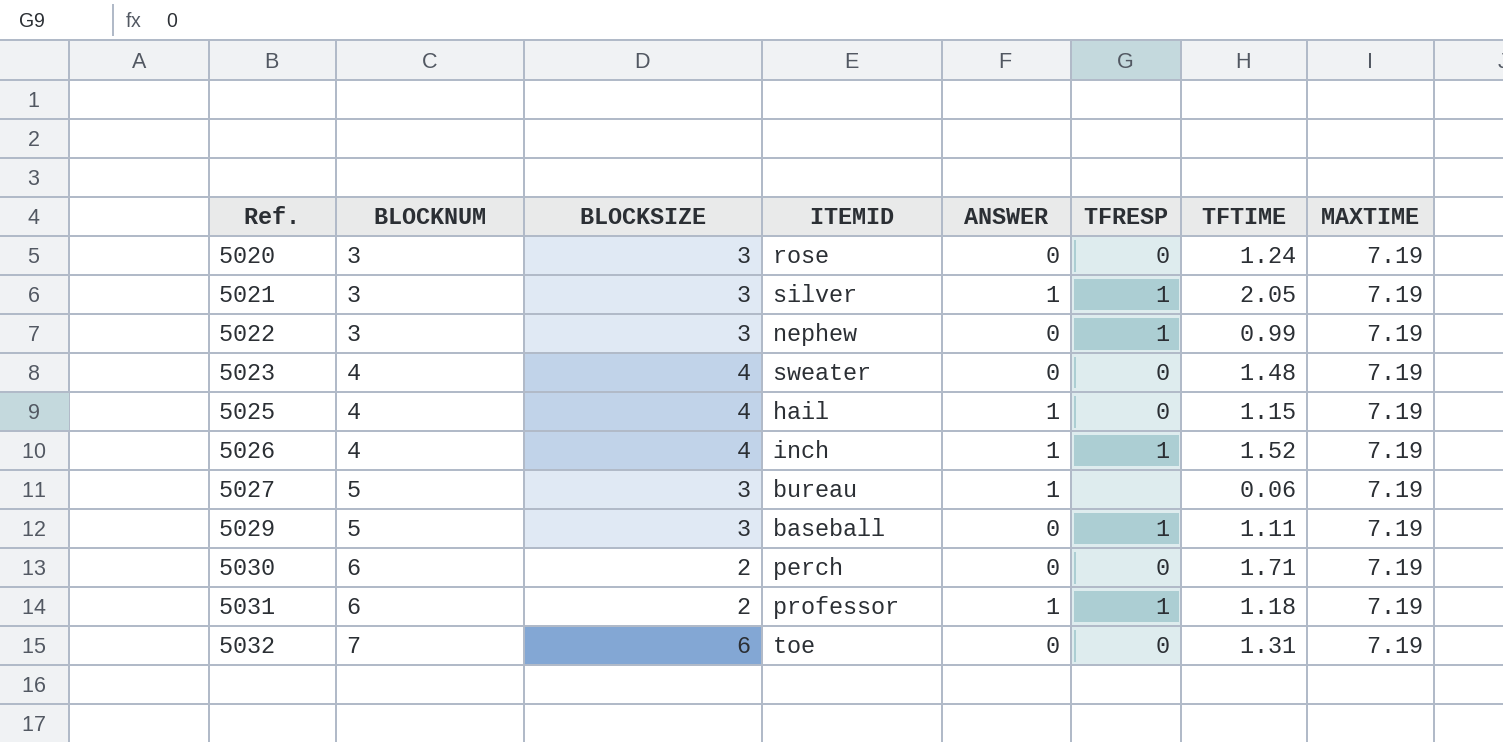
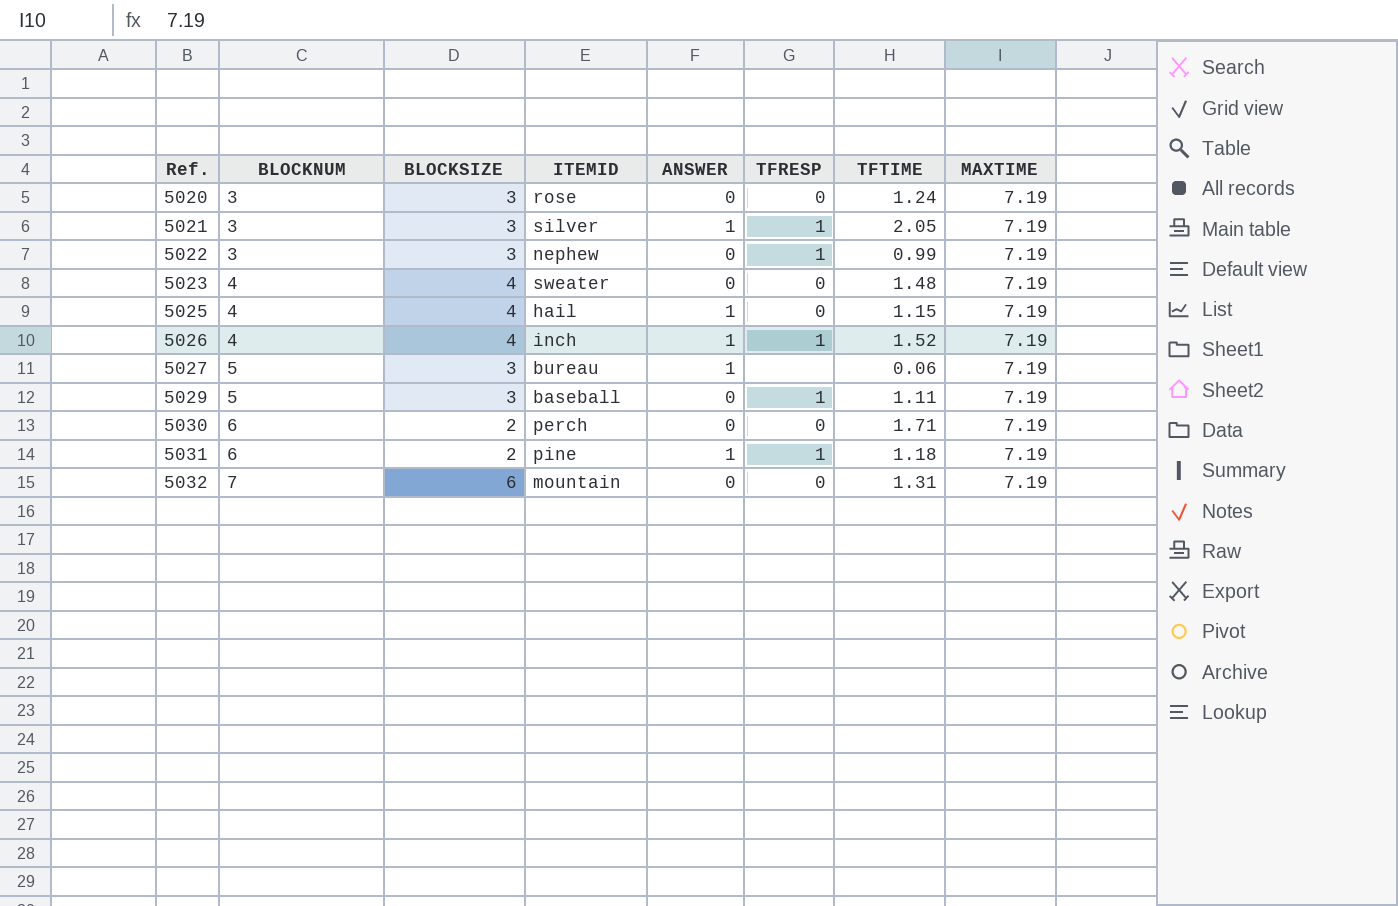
5031 | ITEMID: professor -> pine
5032 | ITEMID: toe -> mountain

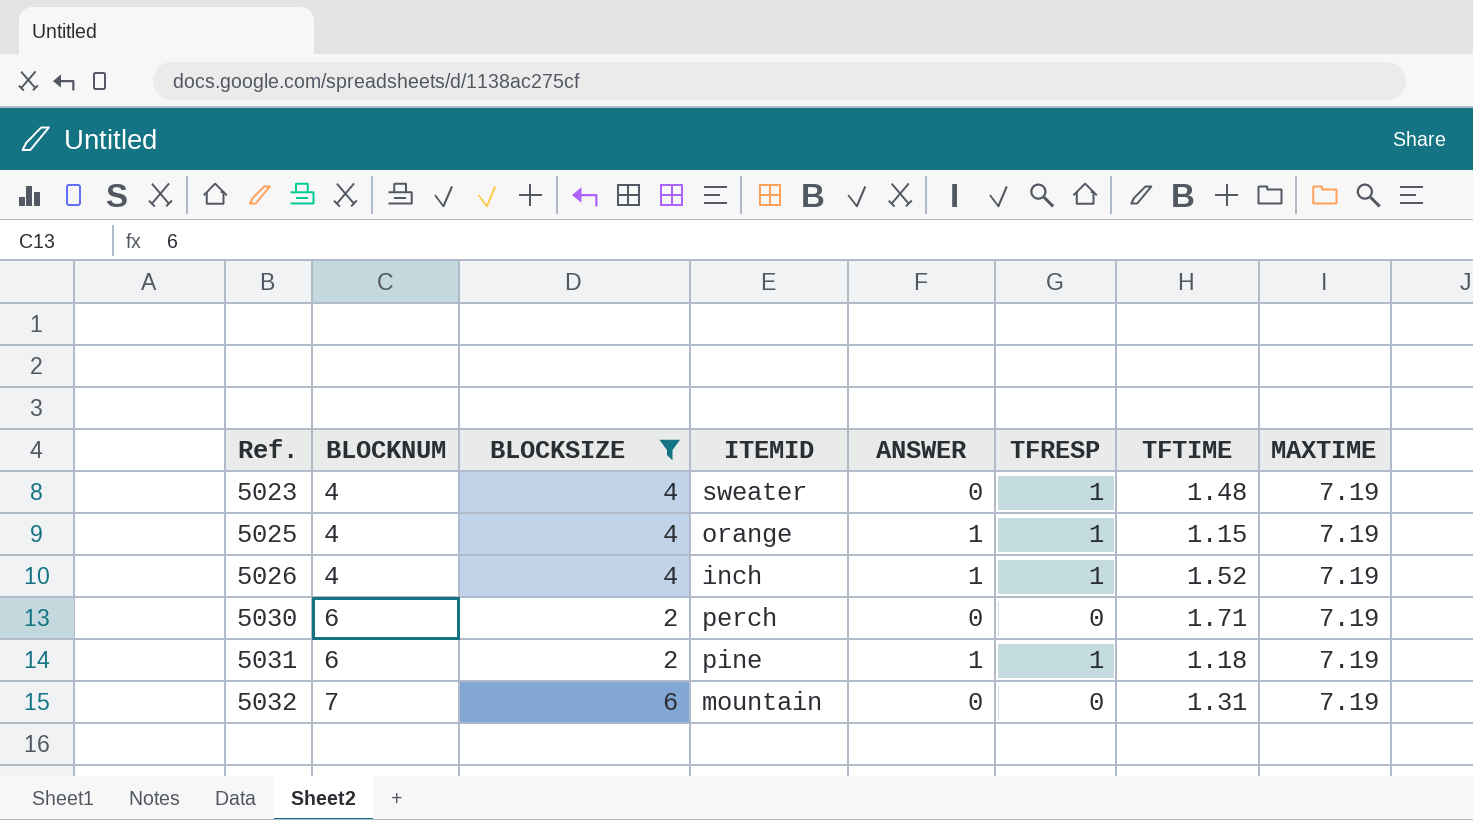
filter: none -> BLOCKSIZE != 3
5023 | TFRESP: 0 -> 1
5025 | ITEMID: hail -> orange
5025 | TFRESP: 0 -> 1

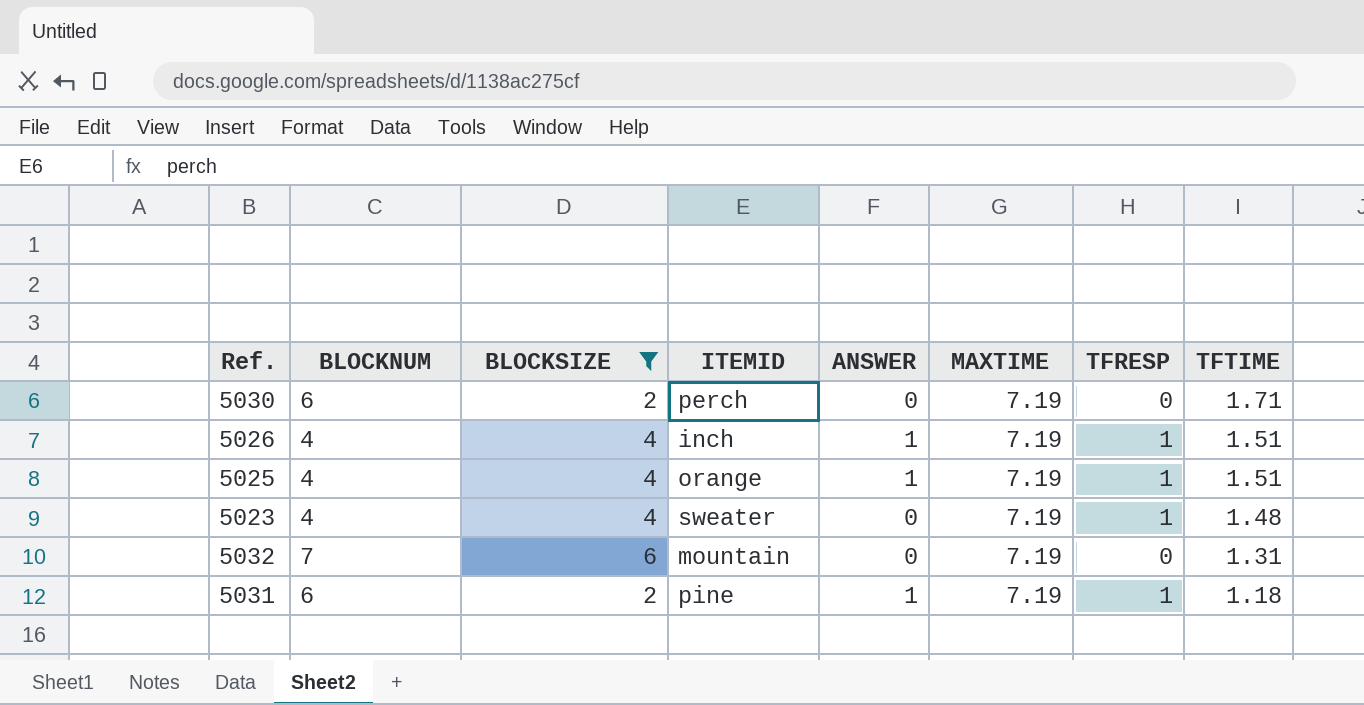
row order: Ref. ascending -> TFTIME descending
column MAXTIME | position: 8 -> 6
5026 | TFTIME: 1.52 -> 1.51
5025 | TFTIME: 1.15 -> 1.51

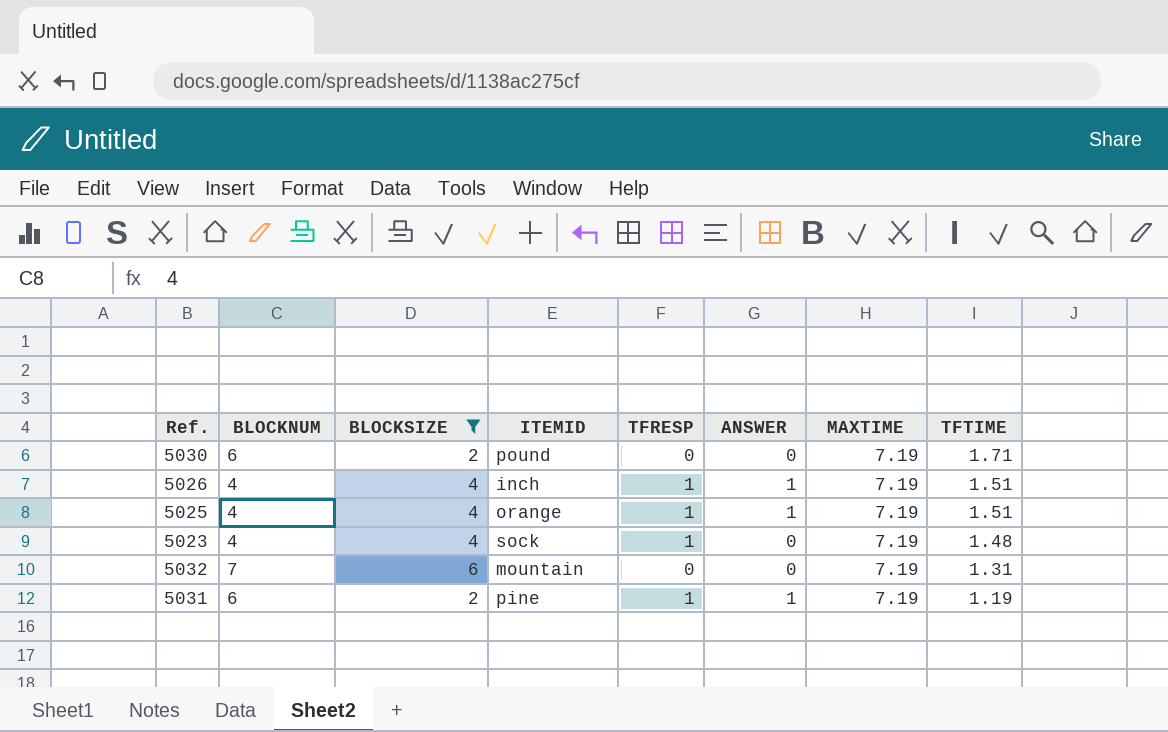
column TFRESP | position: 7 -> 5
5030 | ITEMID: perch -> pound
5023 | ITEMID: sweater -> sock
5031 | TFTIME: 1.18 -> 1.19

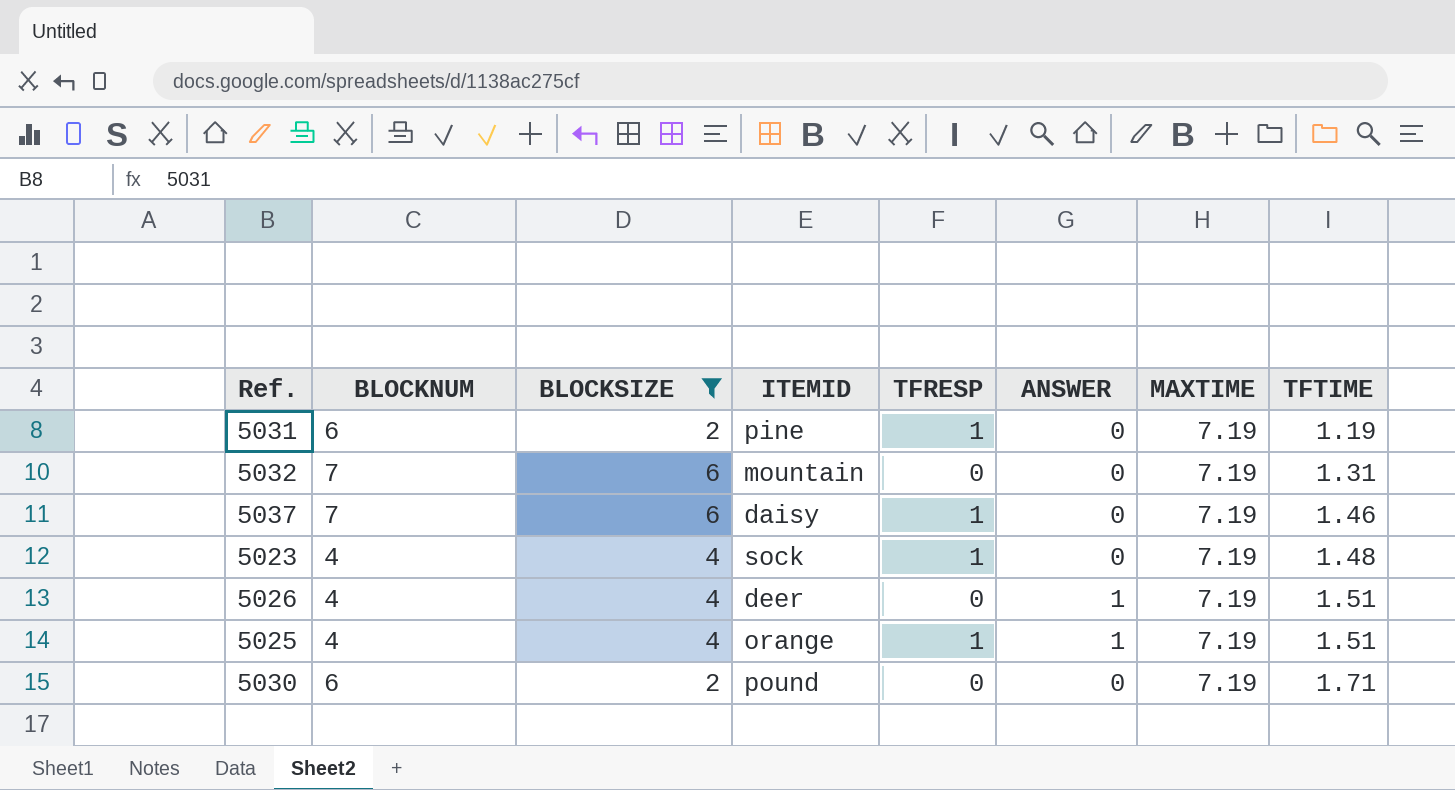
row order: TFTIME descending -> TFTIME ascending
5031 | ANSWER: 1 -> 0
row 5037: none -> 7 | 6 | daisy | 1 | 0 | 7.19 | 1.46
5026 | ITEMID: inch -> deer
5026 | TFRESP: 1 -> 0

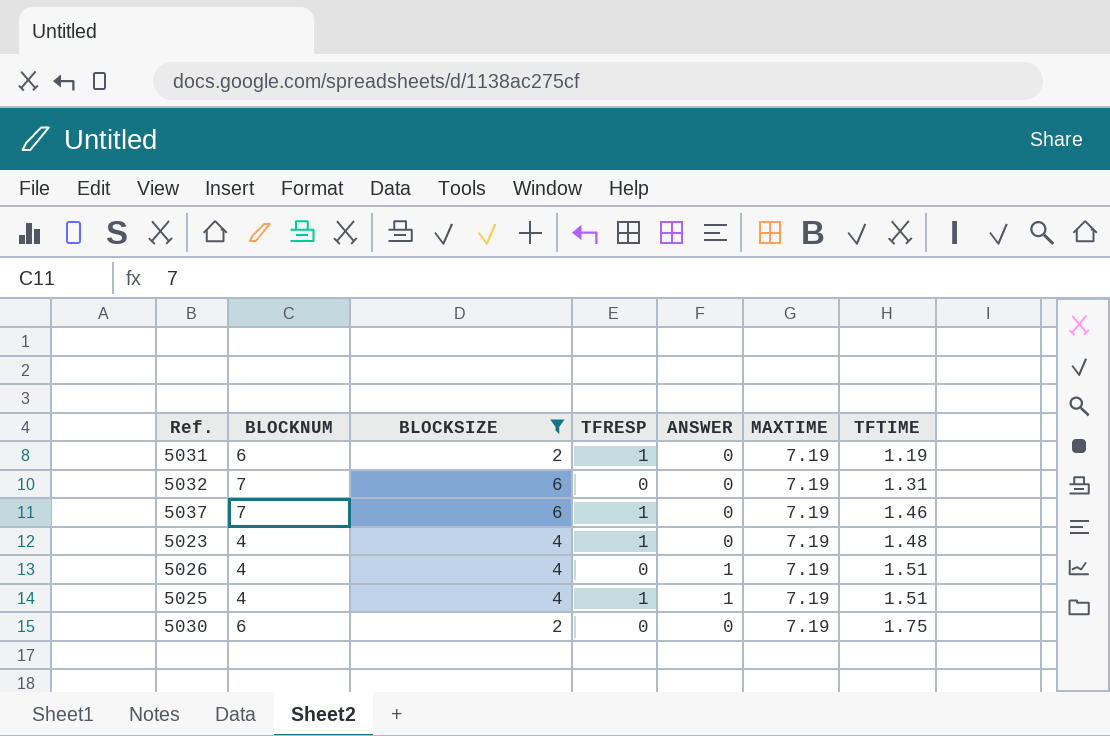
column ITEMID | position: 4 -> none
5030 | TFTIME: 1.71 -> 1.75

